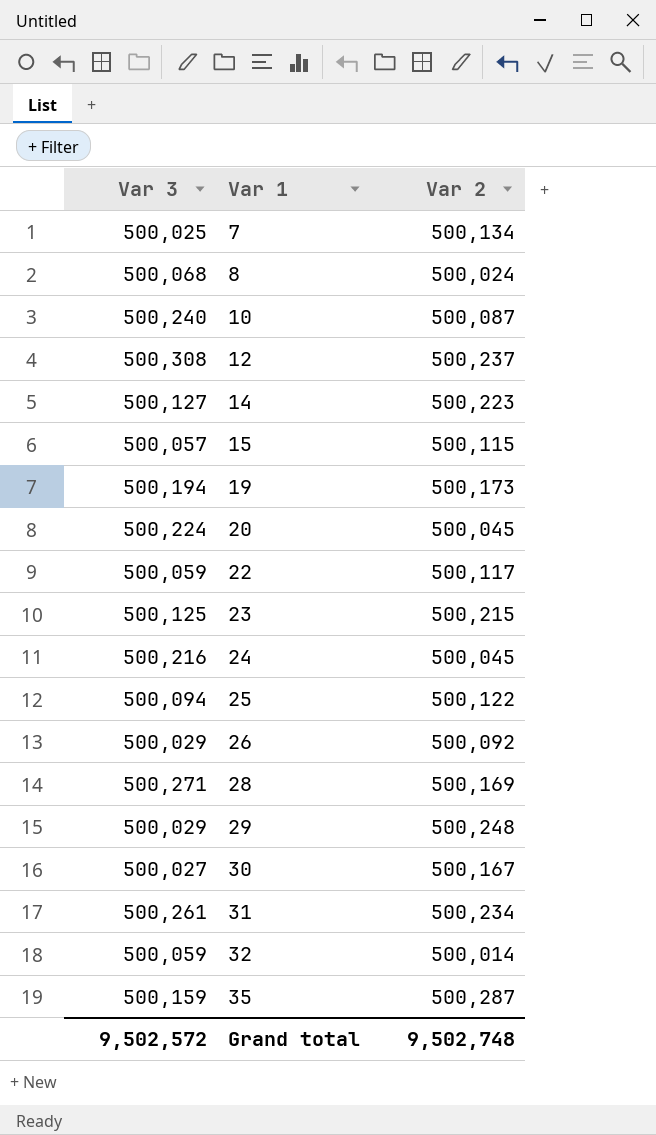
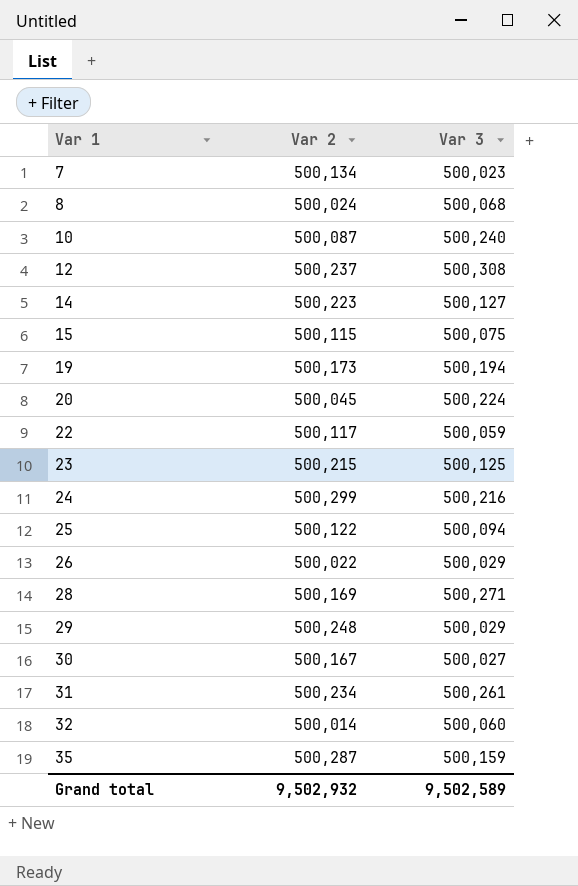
column Var 3 | position: 1 -> 3
7 | Var 3: 500,025 -> 500,023
15 | Var 3: 500,057 -> 500,075
24 | Var 2: 500,045 -> 500,299
26 | Var 2: 500,092 -> 500,022
32 | Var 3: 500,059 -> 500,060
Grand total | Var 2: 9,502,748 -> 9,502,932
Grand total | Var 3: 9,502,572 -> 9,502,589

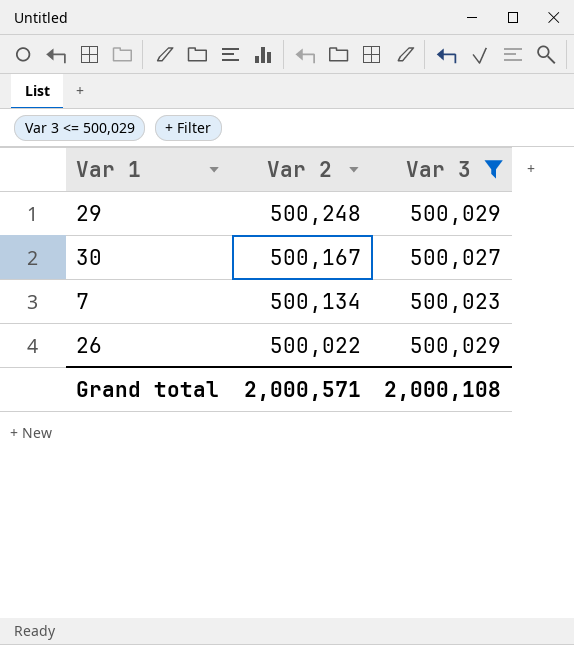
filter: none -> Var 3 <= 500,029
row order: Var 1 ascending -> Var 2 descending
Grand total | Var 2: 9,502,932 -> 2,000,571
Grand total | Var 3: 9,502,589 -> 2,000,108

